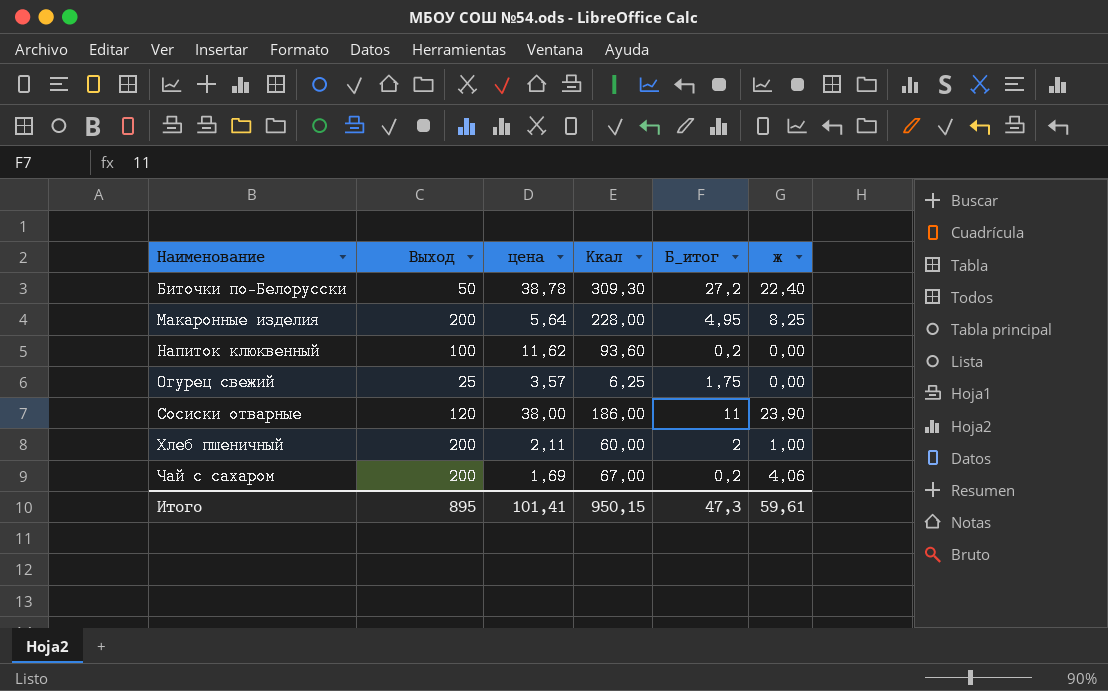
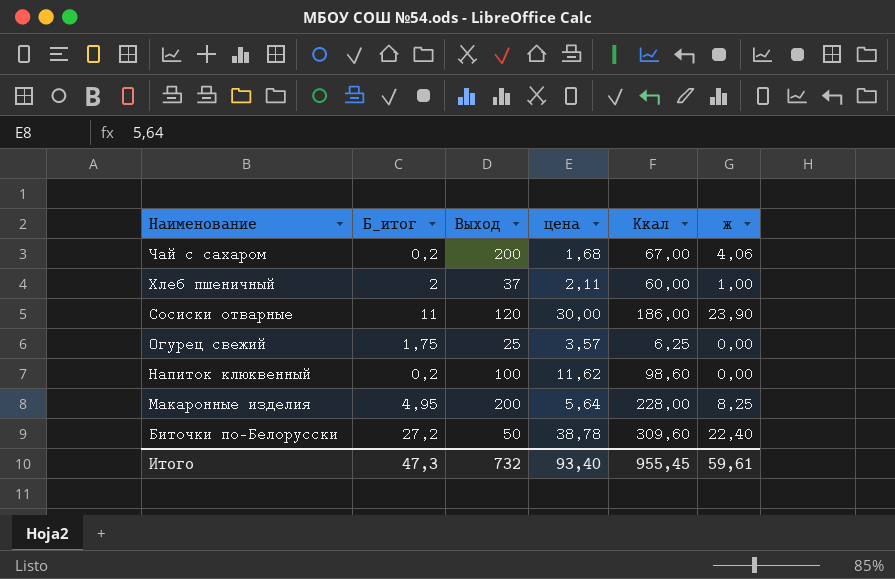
row order: Наименование ascending -> Наименование descending
column Б_итог | position: 5 -> 2
Чай с сахаром | цена: 1,69 -> 1,68
Хлеб пшеничный | Выход: 200 -> 37
Сосиски отварные | цена: 38,00 -> 30,00
Напиток клюквенный | Ккал: 93,60 -> 98,60
Биточки по-Белорусски | Ккал: 309,30 -> 309,60
Итого | Выход: 895 -> 732
Итого | цена: 101,41 -> 93,40
Итого | Ккал: 950,15 -> 955,45

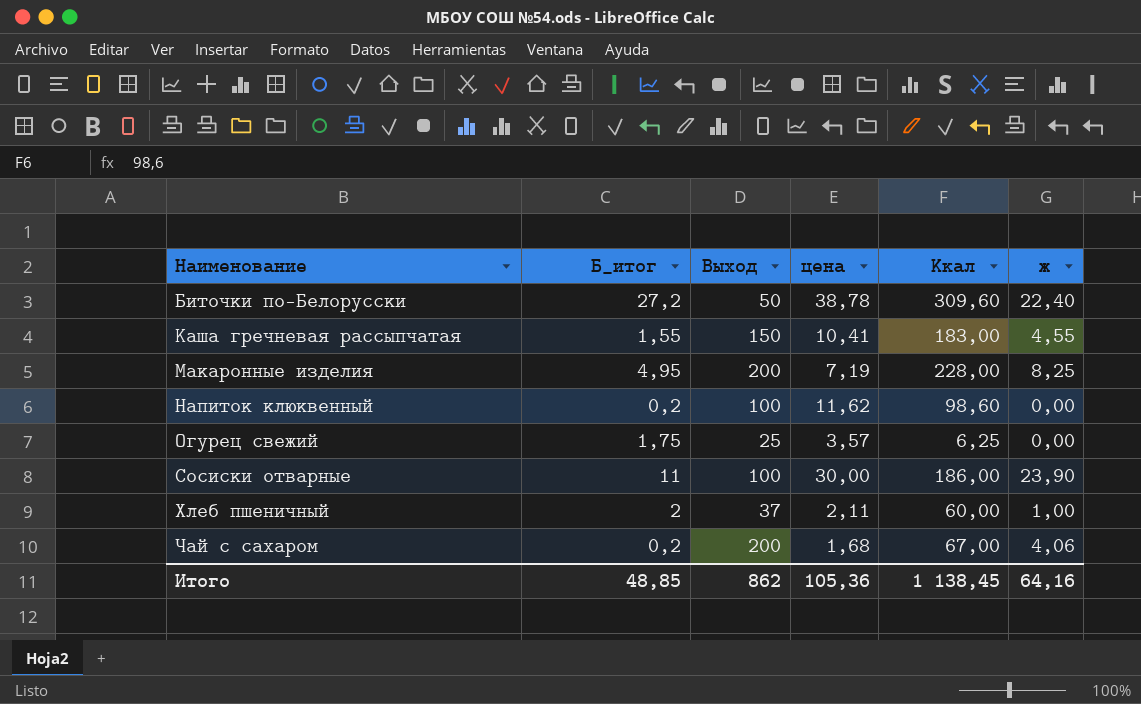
row order: Наименование descending -> Наименование ascending
row Каша гречневая рассыпчатая: none -> 1,55 | 150 | 10,41 | 183,00 | 4,55
Макаронные изделия | цена: 5,64 -> 7,19
Сосиски отварные | Выход: 120 -> 100
Итого | Б_итог: 47,3 -> 48,85
Итого | Выход: 732 -> 862
Итого | цена: 93,40 -> 105,36
Итого | Ккал: 955,45 -> 1 138,45
Итого | ж: 59,61 -> 64,16

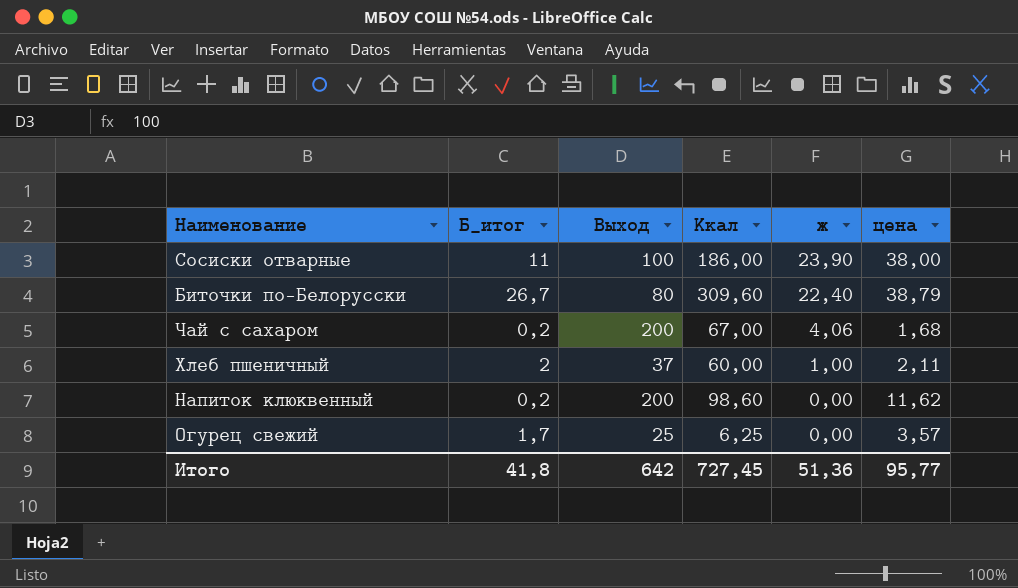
row order: Наименование ascending -> ж descending
column цена | position: 4 -> 6
row Каша гречневая рассыпчатая: 1,55 | 150 | 10,41 | 183,00 | 4,55 -> none
row Макаронные изделия: 4,95 | 200 | 7,19 | 228,00 | 8,25 -> none
Сосиски отварные | цена: 30,00 -> 38,00
Биточки по-Белорусски | Б_итог: 27,2 -> 26,7
Биточки по-Белорусски | Выход: 50 -> 80
Биточки по-Белорусски | цена: 38,78 -> 38,79
Напиток клюквенный | Выход: 100 -> 200
Огурец свежий | Б_итог: 1,75 -> 1,7
Итого | Б_итог: 48,85 -> 41,8
Итого | Выход: 862 -> 642
Итого | Ккал: 1 138,45 -> 727,45
Итого | ж: 64,16 -> 51,36
Итого | цена: 105,36 -> 95,77

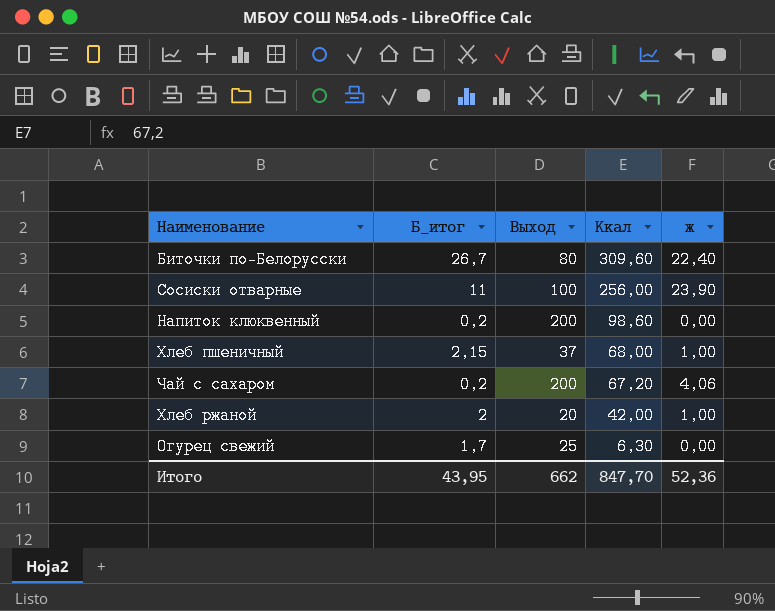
row order: ж descending -> Ккал descending
column цена | position: 6 -> none
Сосиски отварные | Ккал: 186,00 -> 256,00
Хлеб пшеничный | Б_итог: 2 -> 2,15
Хлеб пшеничный | Ккал: 60,00 -> 68,00
Чай с сахаром | Ккал: 67,00 -> 67,20
row Хлеб ржаной: none -> 2 | 20 | 42,00 | 1,00
Огурец свежий | Ккал: 6,25 -> 6,30
Итого | Б_итог: 41,8 -> 43,95
Итого | Выход: 642 -> 662
Итого | Ккал: 727,45 -> 847,70
Итого | ж: 51,36 -> 52,36

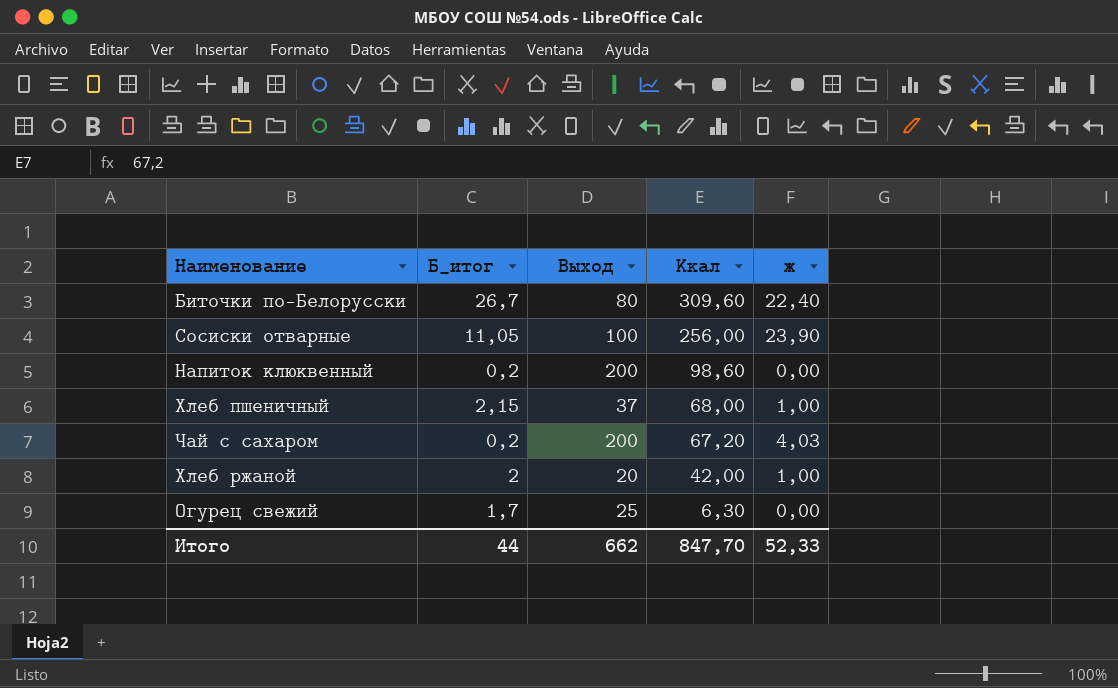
Сосиски отварные | Б_итог: 11 -> 11,05
Чай с сахаром | ж: 4,06 -> 4,03
Итого | Б_итог: 43,95 -> 44
Итого | ж: 52,36 -> 52,33

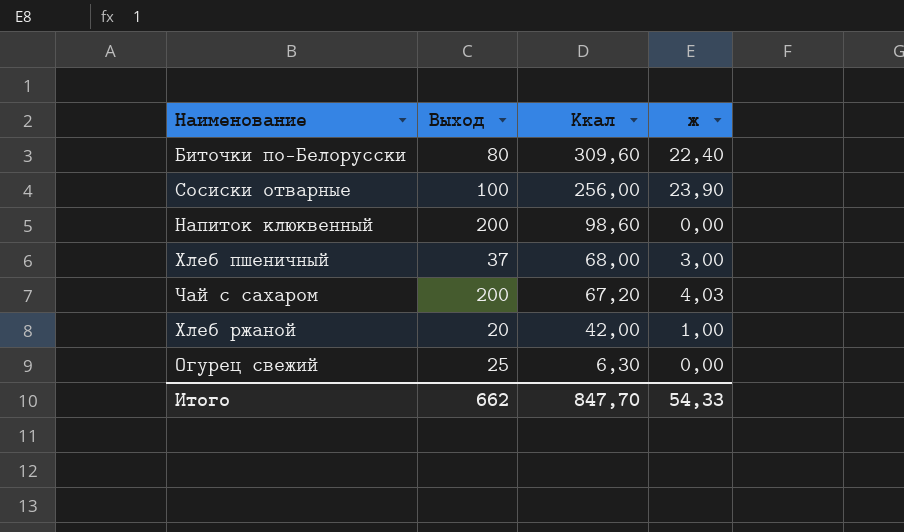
column Б_итог | position: 2 -> none
Хлеб пшеничный | ж: 1,00 -> 3,00
Итого | ж: 52,33 -> 54,33

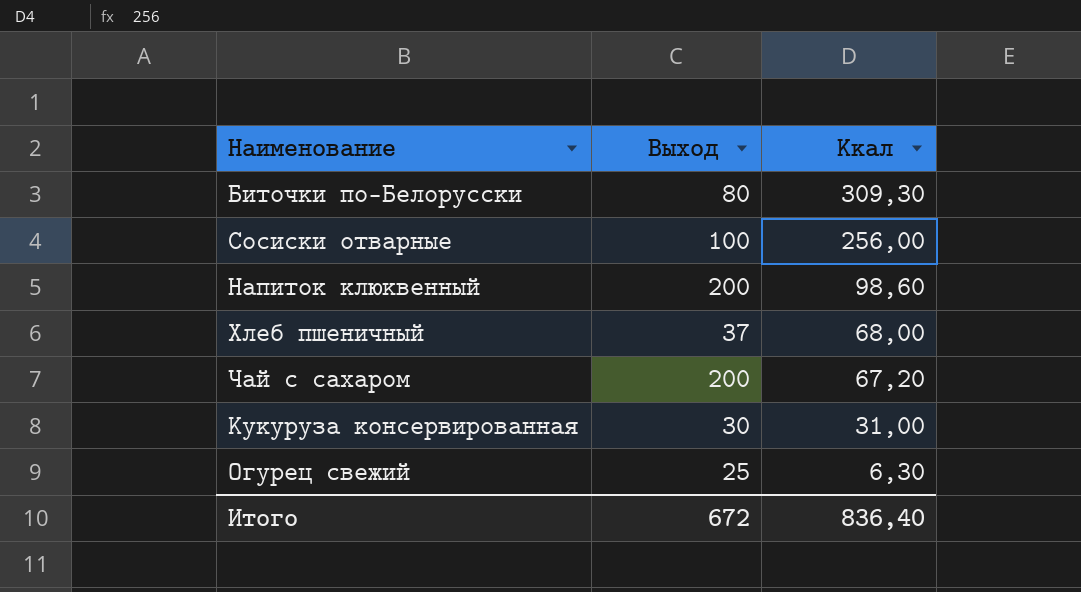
column ж | position: 4 -> none
row Хлеб ржаной: 20 | 42,00 | 1,00 -> none
Биточки по-Белорусски | Ккал: 309,60 -> 309,30
row Кукуруза консервированная: none -> 30 | 31,00
Итого | Выход: 662 -> 672
Итого | Ккал: 847,70 -> 836,40

